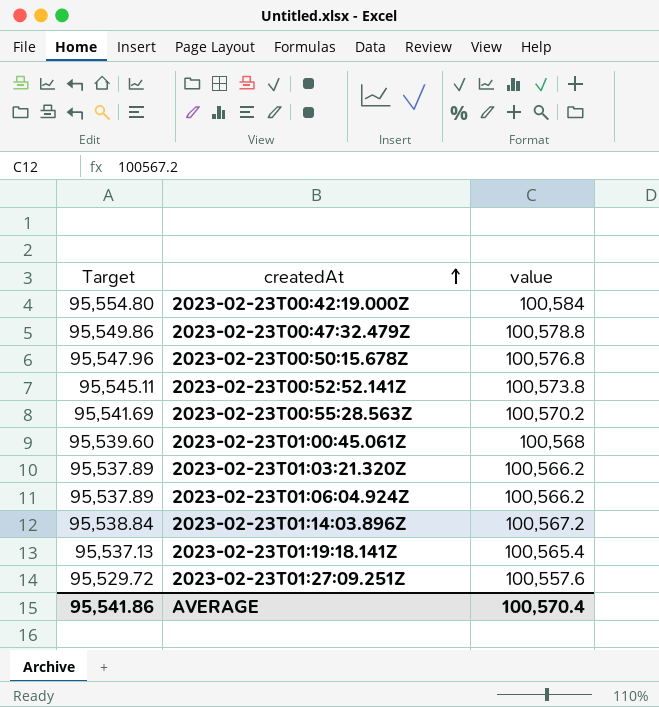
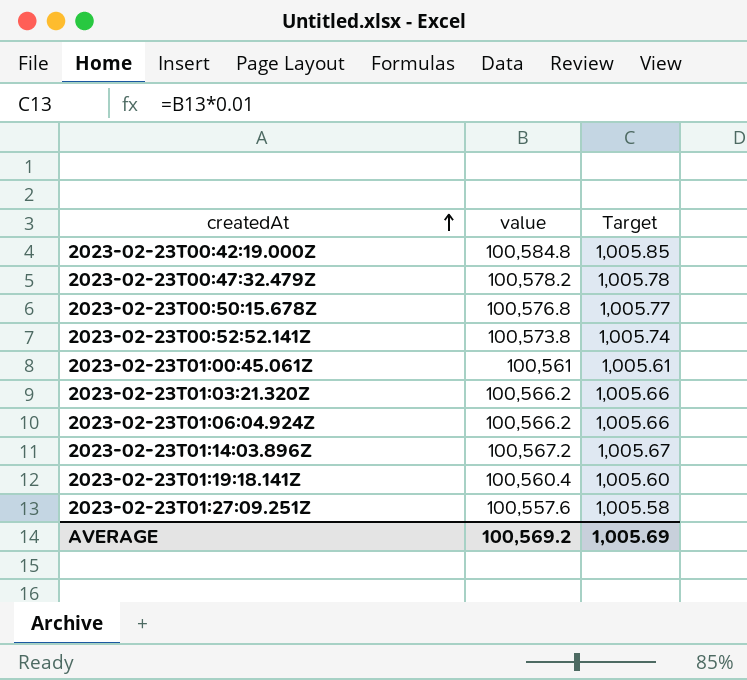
column Target | formula: [value] * 0.95 -> [value] * 0.01
column Target | position: 1 -> 3
row 2023-02-23T00:55:28.563Z: 95,541.69 | 100,570.2 -> none
2023-02-23T00:42:19.000Z | value: 100,584 -> 100,584.8
2023-02-23T00:47:32.479Z | value: 100,578.8 -> 100,578.2
2023-02-23T01:00:45.061Z | value: 100,568 -> 100,561
2023-02-23T01:19:18.141Z | value: 100,565.4 -> 100,560.4
AVERAGE | value: 100,570.4 -> 100,569.2
AVERAGE | Target: 95,541.86 -> 1,005.69

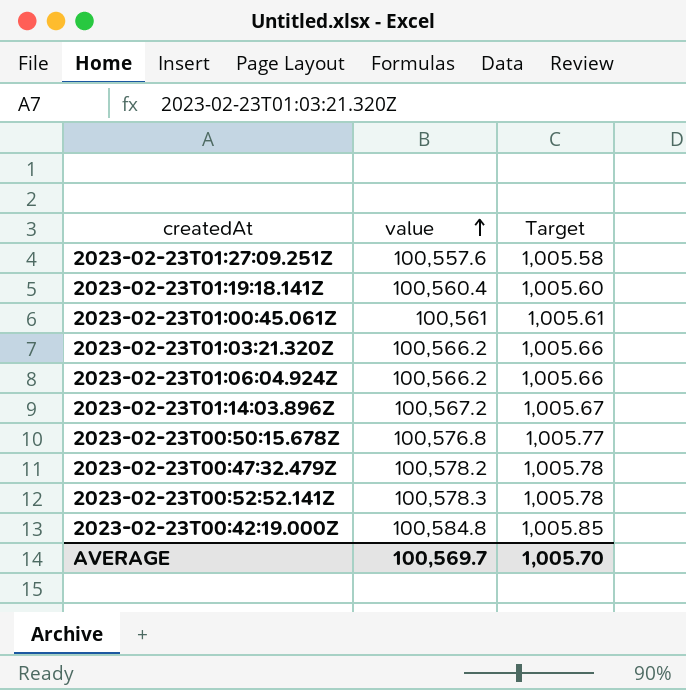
row order: createdAt ascending -> value ascending
2023-02-23T00:52:52.141Z | value: 100,573.8 -> 100,578.3
2023-02-23T00:52:52.141Z | Target: 1,005.74 -> 1,005.78
AVERAGE | value: 100,569.2 -> 100,569.7
AVERAGE | Target: 1,005.69 -> 1,005.70

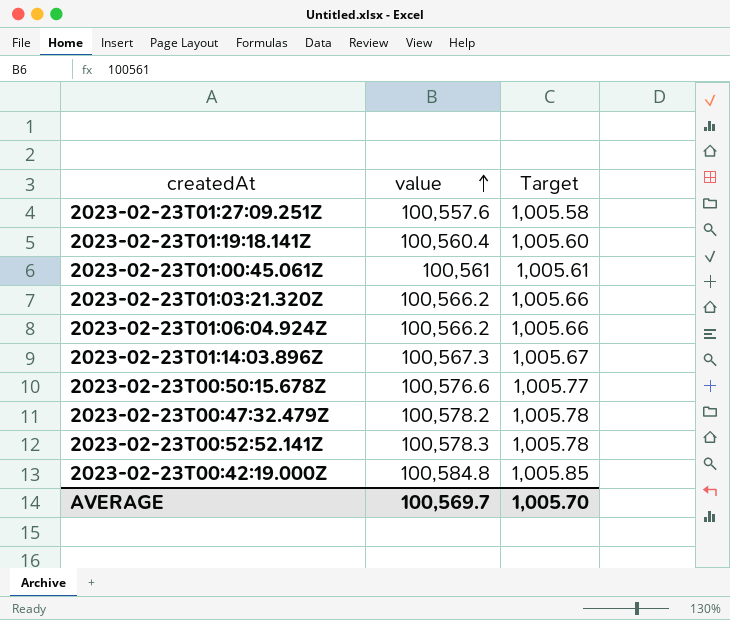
2023-02-23T01:14:03.896Z | value: 100,567.2 -> 100,567.3
2023-02-23T00:50:15.678Z | value: 100,576.8 -> 100,576.6

